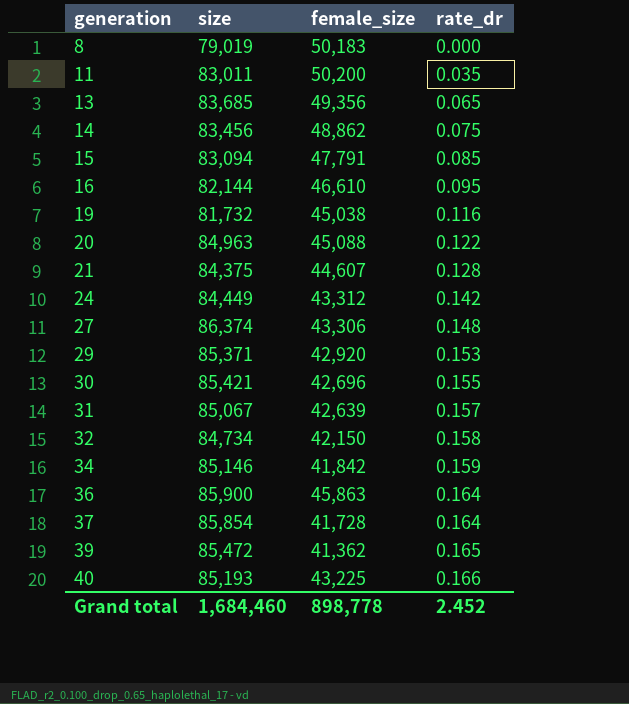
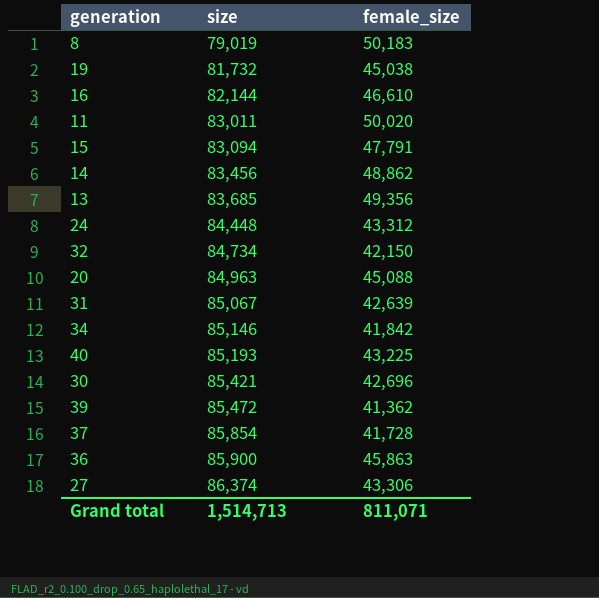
row order: generation ascending -> size ascending
column rate_dr | position: 4 -> none
row 21: 84,375 | 44,607 | 0.128 -> none
row 29: 85,371 | 42,920 | 0.153 -> none
11 | female_size: 50,200 -> 50,020
24 | size: 84,449 -> 84,448
Grand total | size: 1,684,460 -> 1,514,713
Grand total | female_size: 898,778 -> 811,071

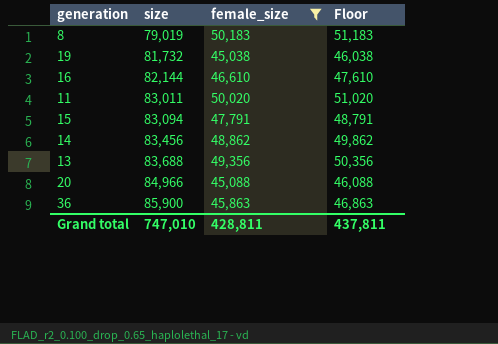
filter: none -> female_size >= 45,038
column Floor | formula: none -> [female_size] + 1000
13 | size: 83,685 -> 83,688
20 | size: 84,963 -> 84,966
Grand total | size: 1,514,713 -> 747,010
Grand total | female_size: 811,071 -> 428,811

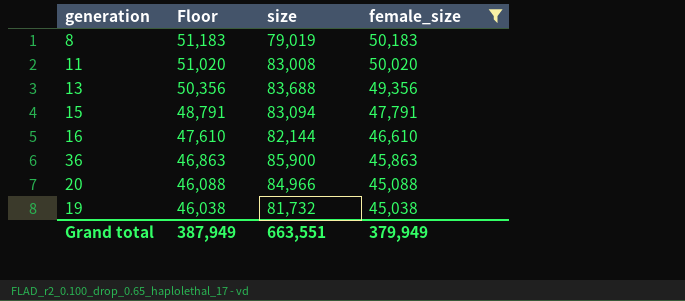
row order: size ascending -> Floor descending
column Floor | position: 4 -> 2
row 14: 83,456 | 48,862 | 49,862 -> none
11 | size: 83,011 -> 83,008
Grand total | Floor: 437,811 -> 387,949
Grand total | size: 747,010 -> 663,551
Grand total | female_size: 428,811 -> 379,949

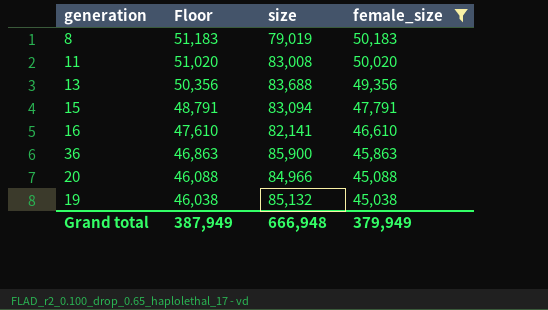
16 | size: 82,144 -> 82,141
19 | size: 81,732 -> 85,132
Grand total | size: 663,551 -> 666,948

